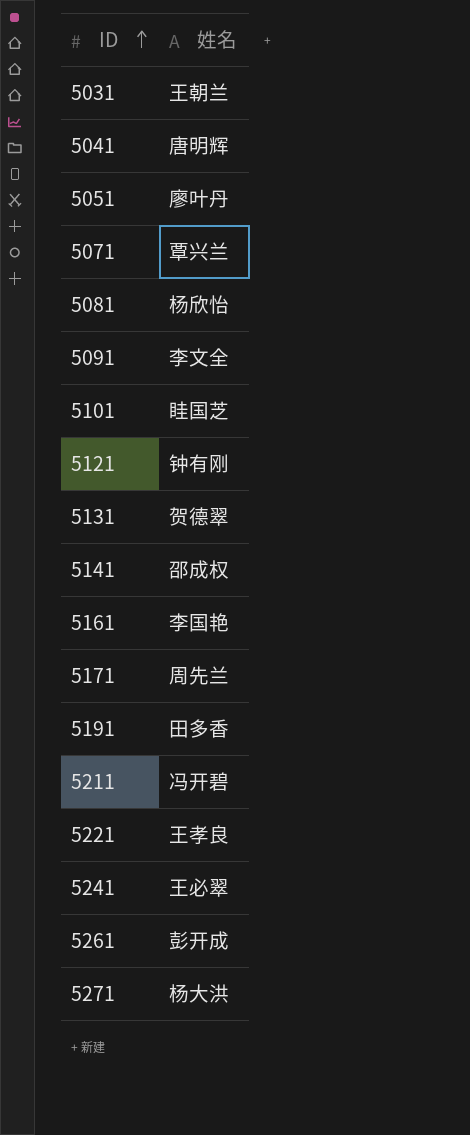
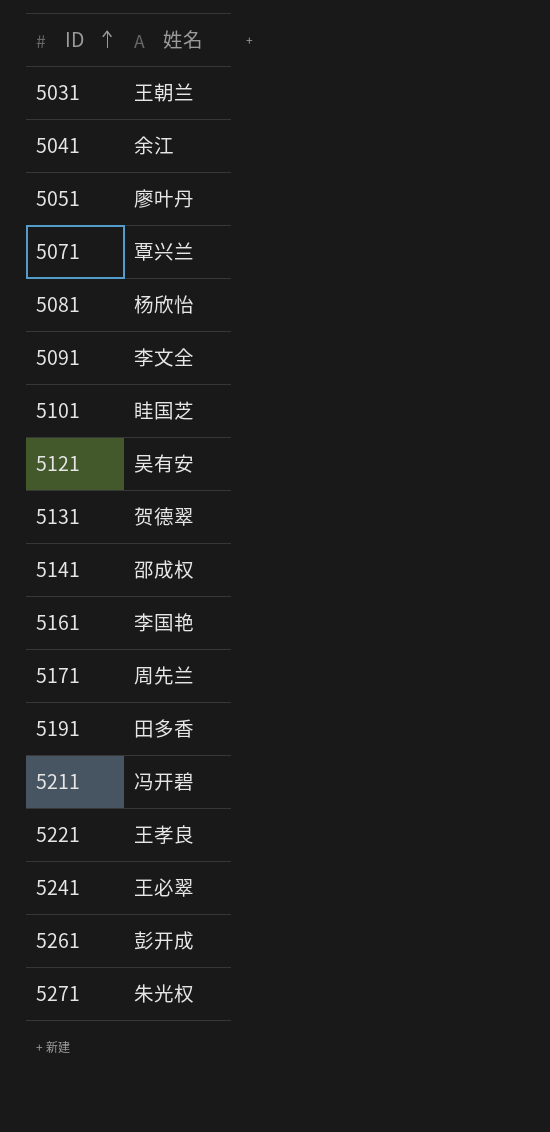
5041 | 姓名: 唐明辉 -> 余江
5121 | 姓名: 钟有刚 -> 吴有安
5271 | 姓名: 杨大洪 -> 朱光权

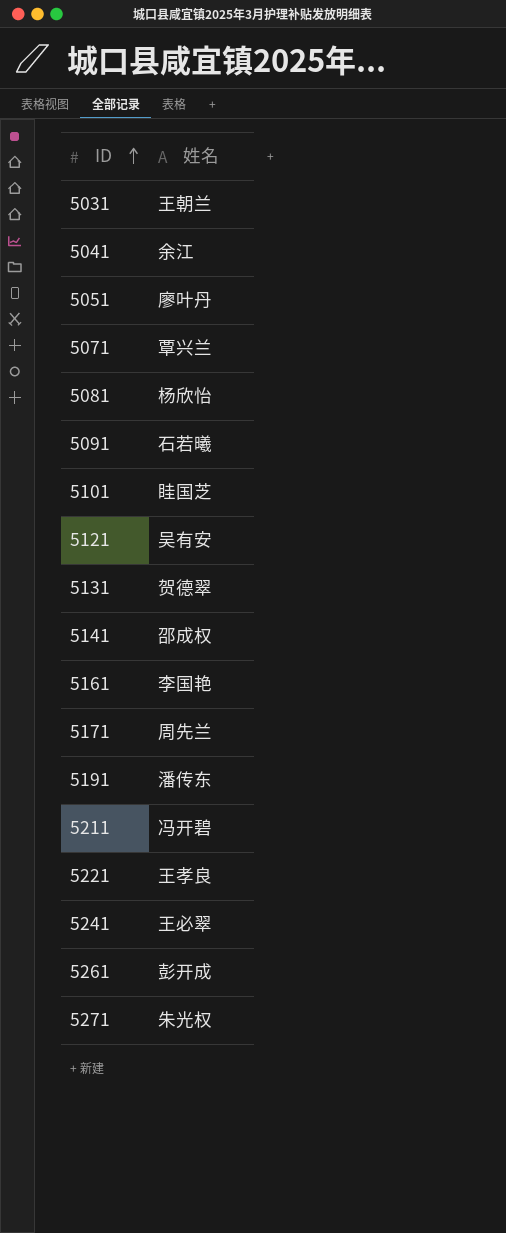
5091 | 姓名: 李文全 -> 石若曦
5191 | 姓名: 田多香 -> 潘传东

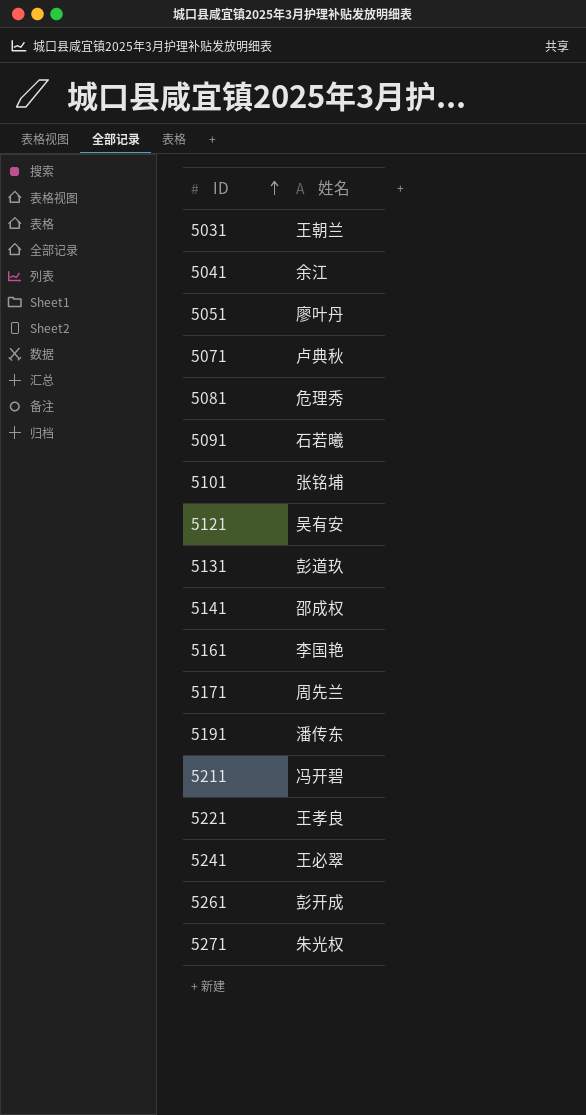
5071 | 姓名: 覃兴兰 -> 卢典秋
5081 | 姓名: 杨欣怡 -> 危理秀
5101 | 姓名: 眭国芝 -> 张铭埔
5131 | 姓名: 贺德翠 -> 彭道玖

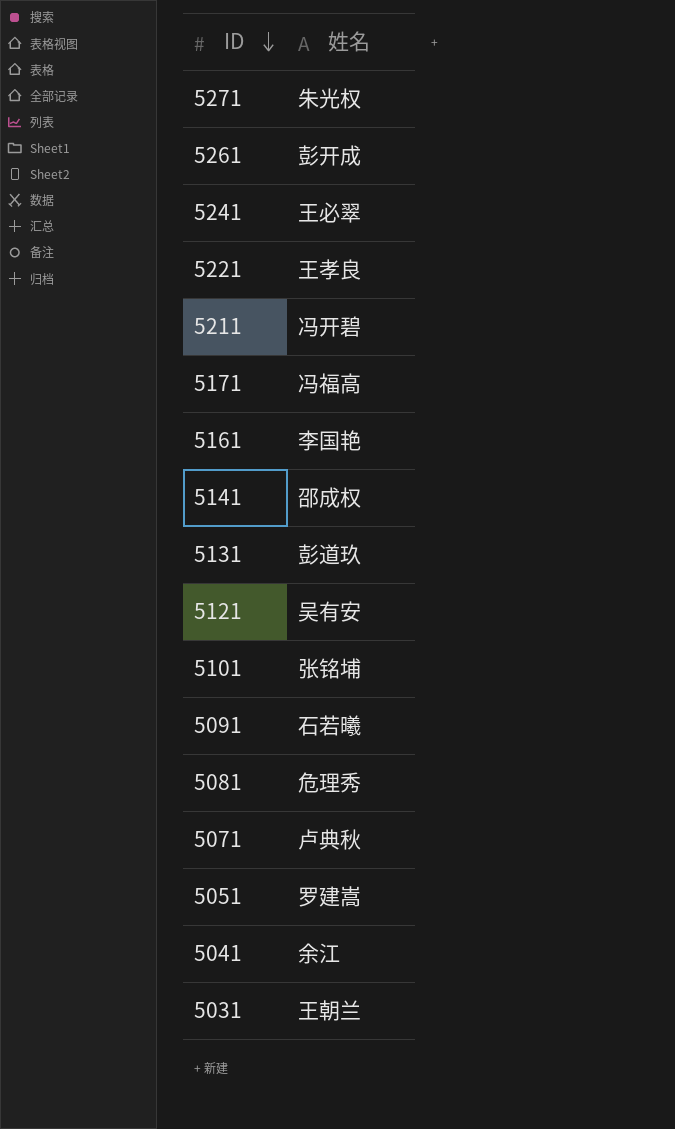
row order: ID ascending -> ID descending
row 5191: 潘传东 -> none
5171 | 姓名: 周先兰 -> 冯福高
5051 | 姓名: 廖叶丹 -> 罗建嵩

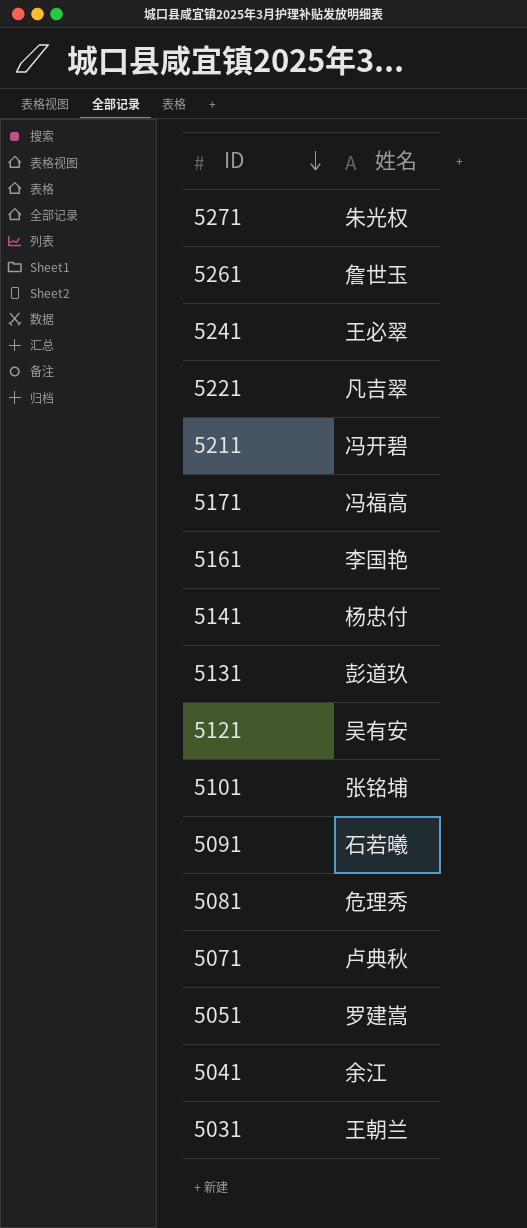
5261 | 姓名: 彭开成 -> 詹世玉
5221 | 姓名: 王孝良 -> 凡吉翠
5141 | 姓名: 邵成权 -> 杨忠付

